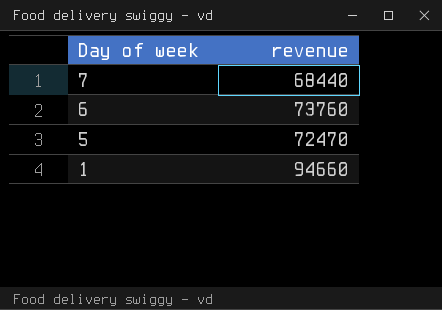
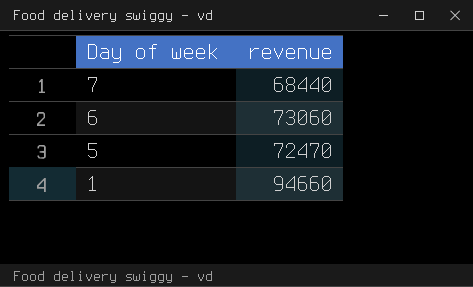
6 | revenue: 73760 -> 73060

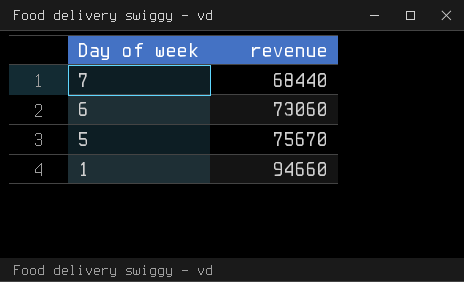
5 | revenue: 72470 -> 75670

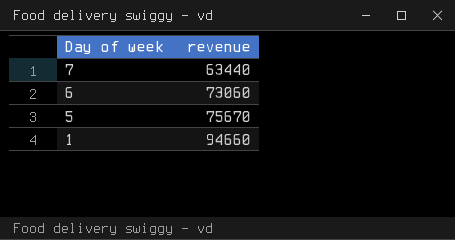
7 | revenue: 68440 -> 63440

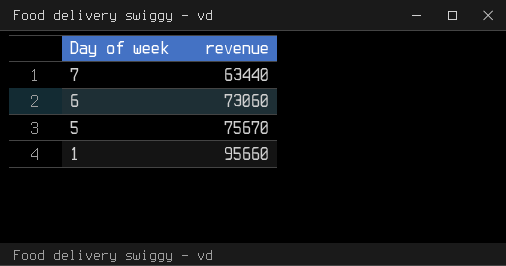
1 | revenue: 94660 -> 95660

